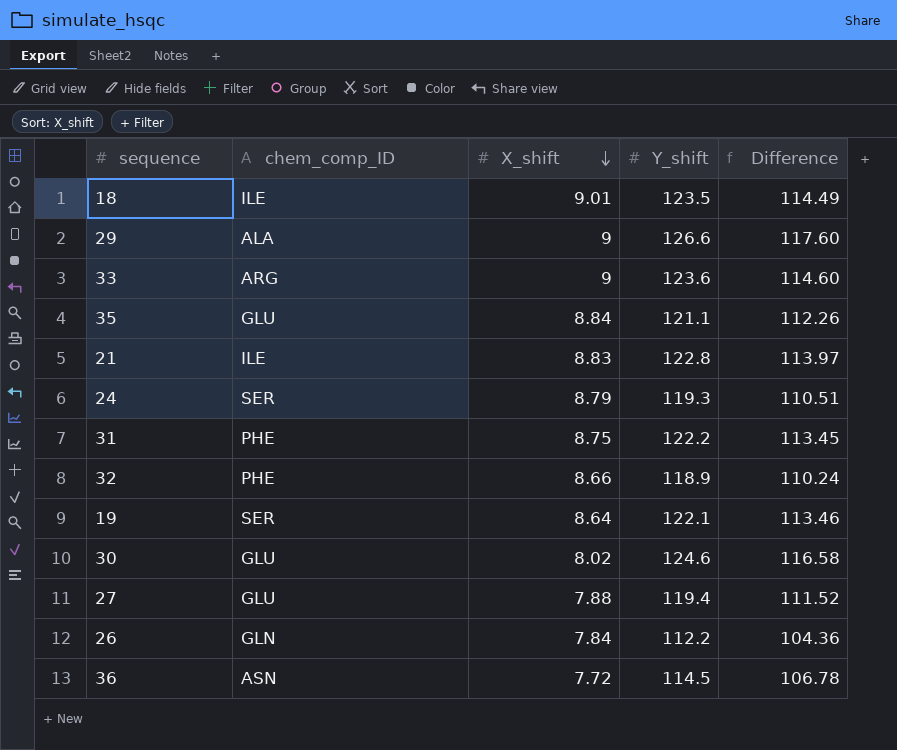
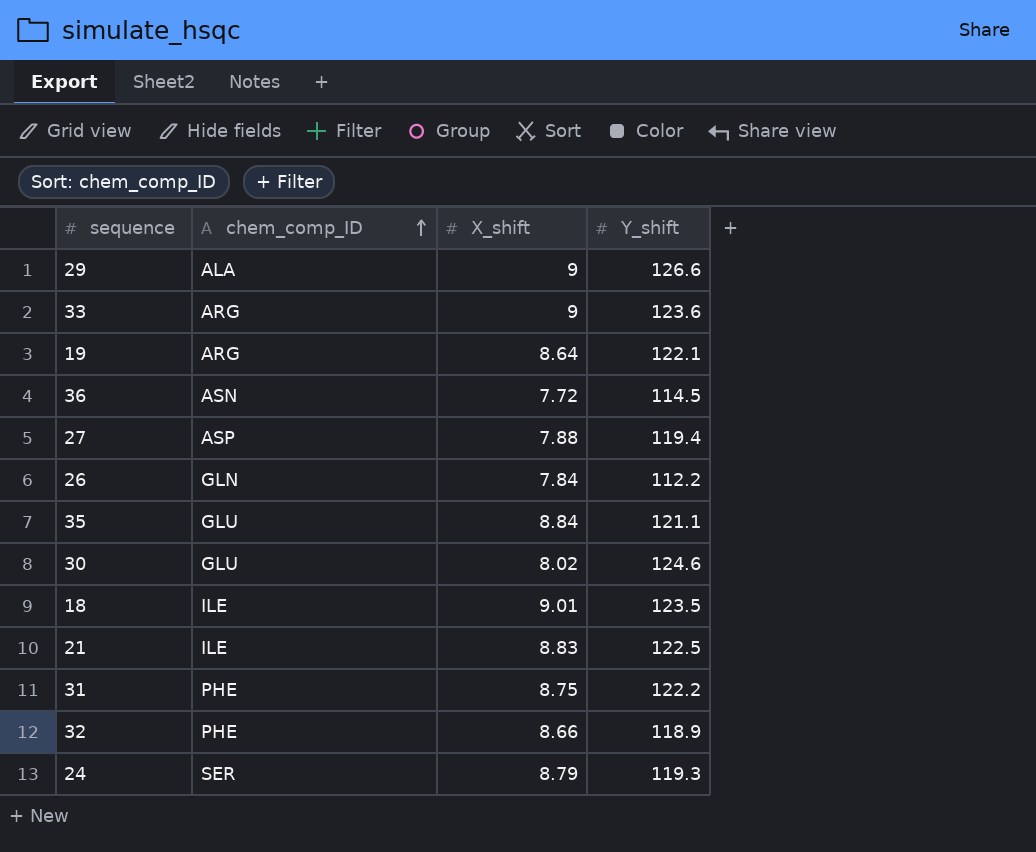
row order: X_shift descending -> chem_comp_ID ascending
column Difference | formula: [Y_shift] - [X_shift] -> none
19 | chem_comp_ID: SER -> ARG
27 | chem_comp_ID: GLU -> ASP
21 | Y_shift: 122.8 -> 122.5

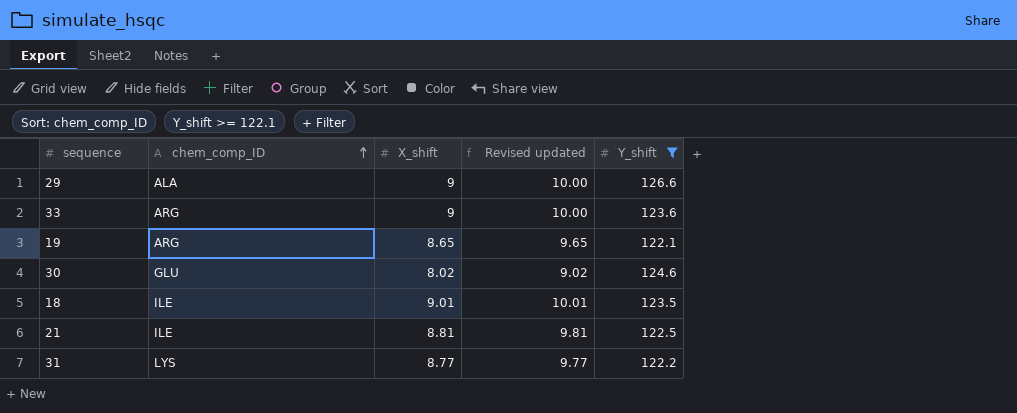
filter: none -> Y_shift >= 122.1
column Revised updated | formula: none -> [X_shift] + 1
19 | X_shift: 8.64 -> 8.65
21 | X_shift: 8.83 -> 8.81
31 | chem_comp_ID: PHE -> LYS
31 | X_shift: 8.75 -> 8.77

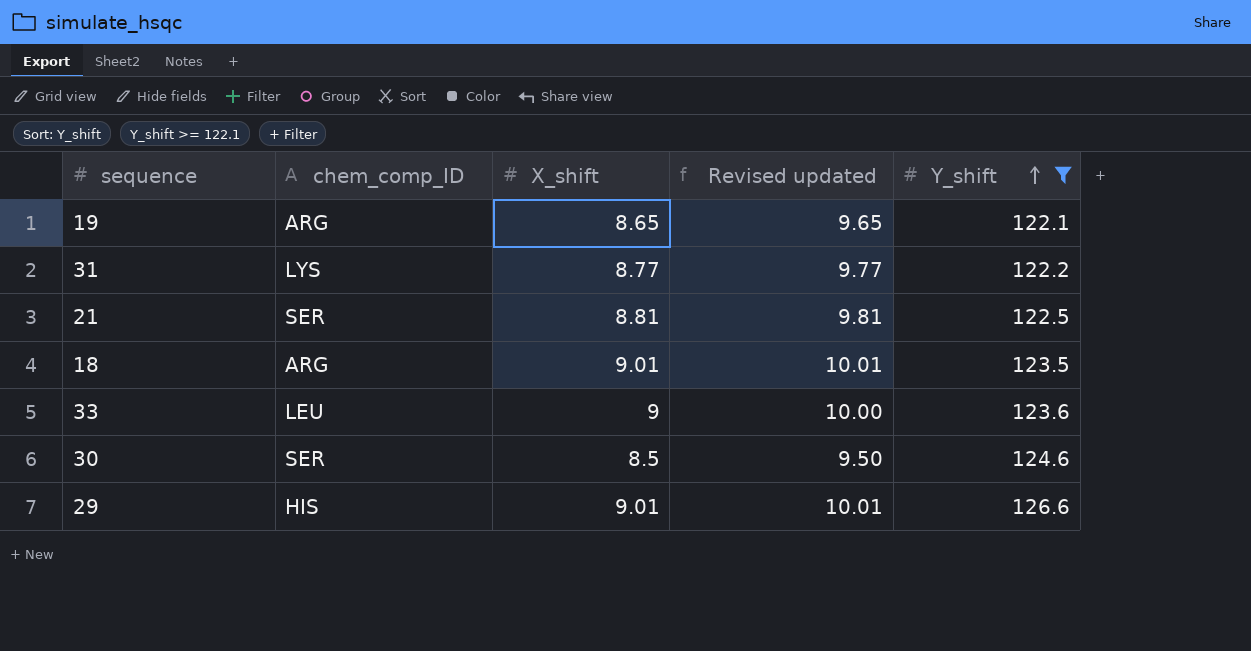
row order: chem_comp_ID ascending -> Y_shift ascending
21 | chem_comp_ID: ILE -> SER
18 | chem_comp_ID: ILE -> ARG
33 | chem_comp_ID: ARG -> LEU
30 | chem_comp_ID: GLU -> SER
30 | X_shift: 8.02 -> 8.5
30 | Revised updated: 9.02 -> 9.50
29 | chem_comp_ID: ALA -> HIS
29 | X_shift: 9 -> 9.01
29 | Revised updated: 10.00 -> 10.01

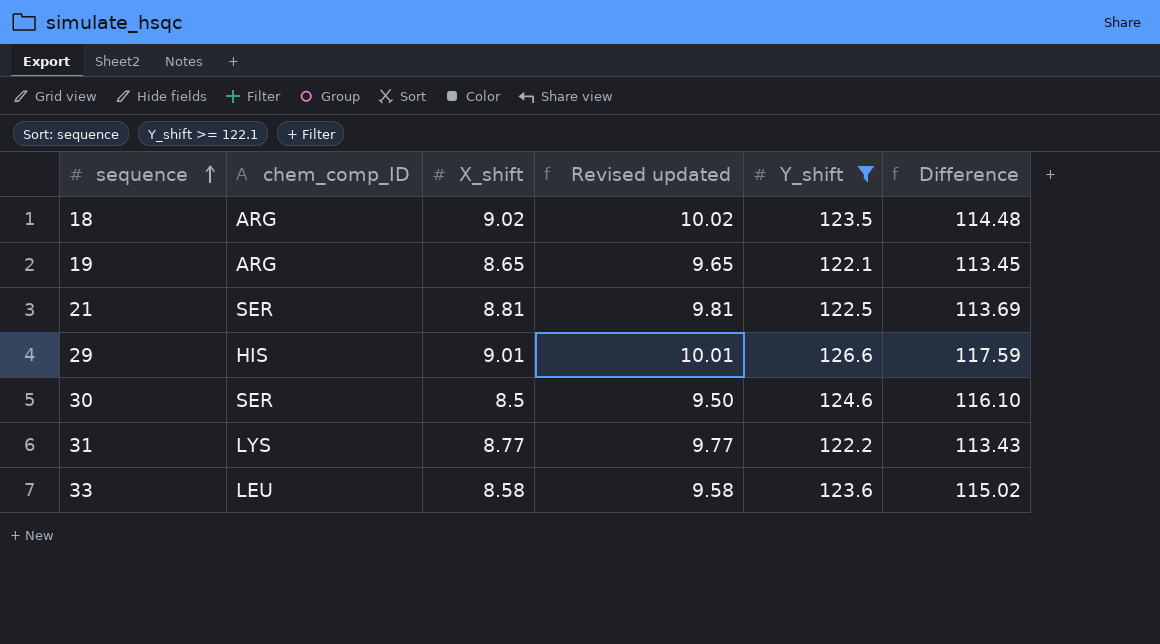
row order: Y_shift ascending -> sequence ascending
column Difference | formula: none -> [Y_shift] - [X_shift]
18 | X_shift: 9.01 -> 9.02
18 | Revised updated: 10.01 -> 10.02
33 | X_shift: 9 -> 8.58
33 | Revised updated: 10.00 -> 9.58

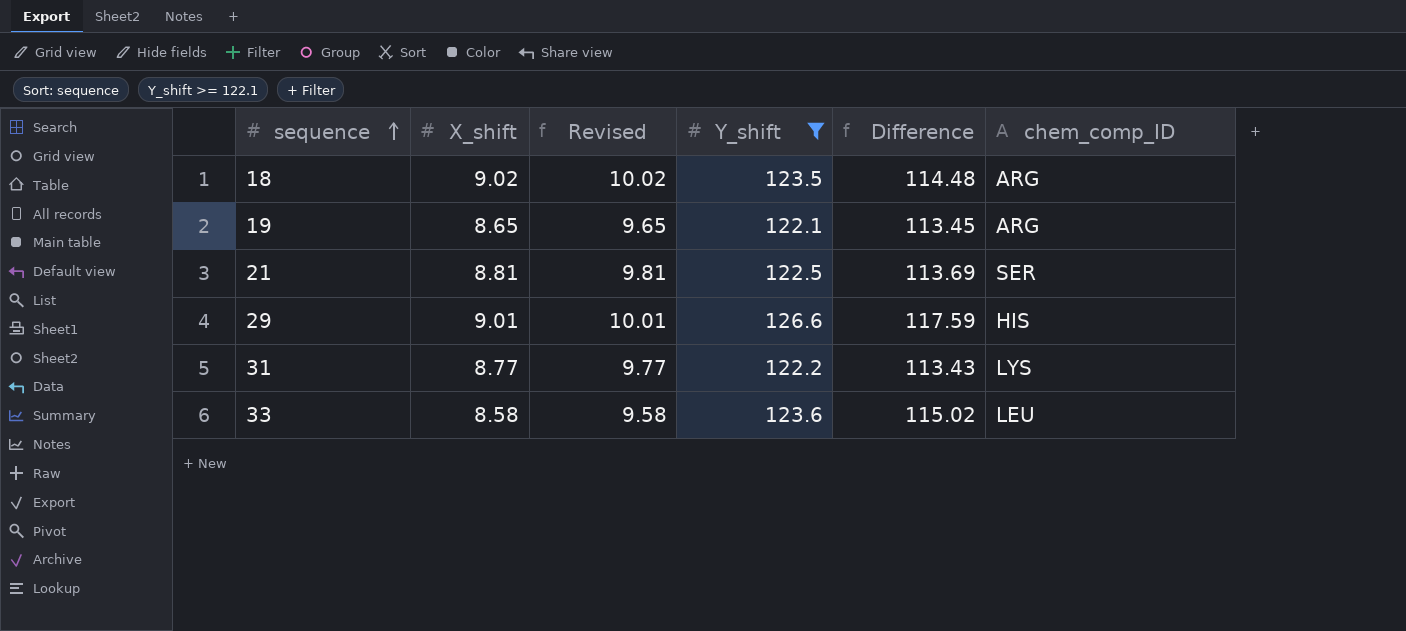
column name: Revised updated -> Revised
column chem_comp_ID | position: 2 -> 6
row 30: SER | 8.5 | 9.50 | 124.6 | 116.10 -> none

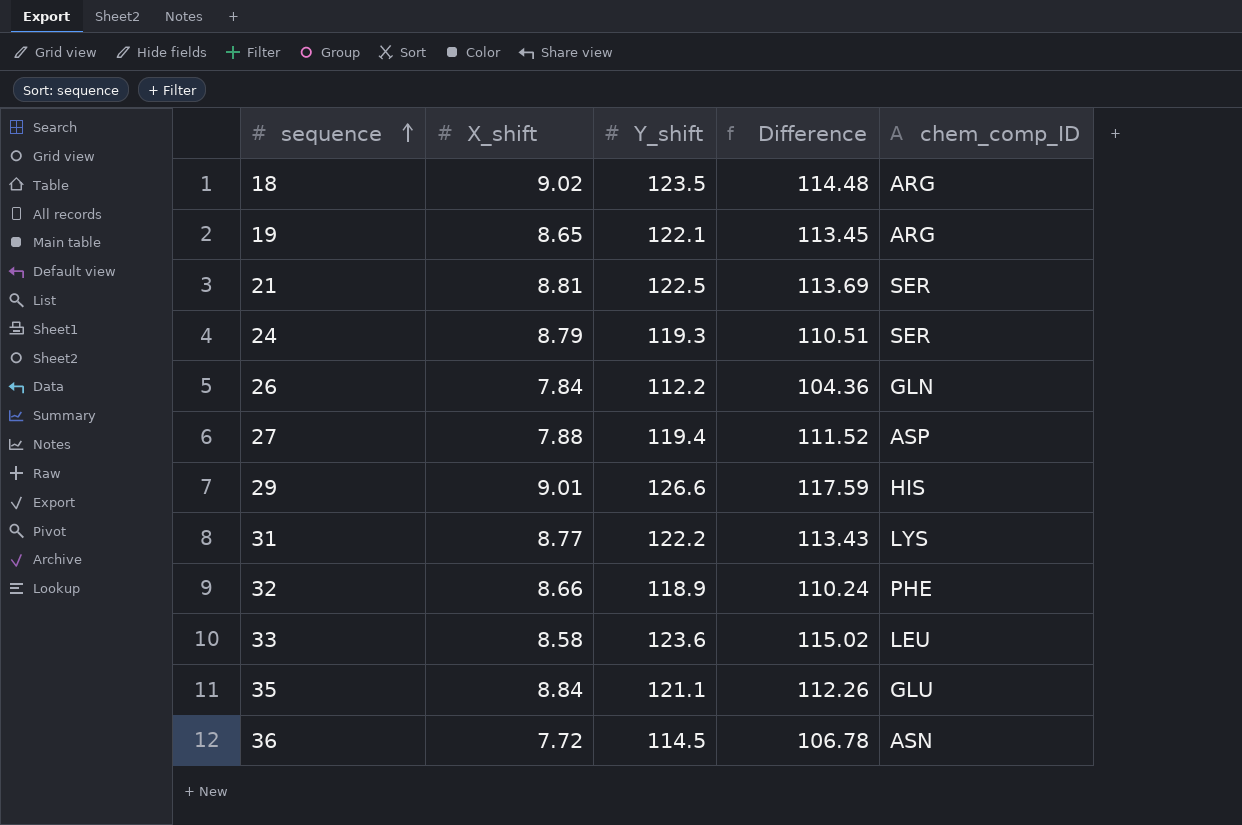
filter: Y_shift >= 122.1 -> none
column Revised | formula: [X_shift] + 1 -> none

